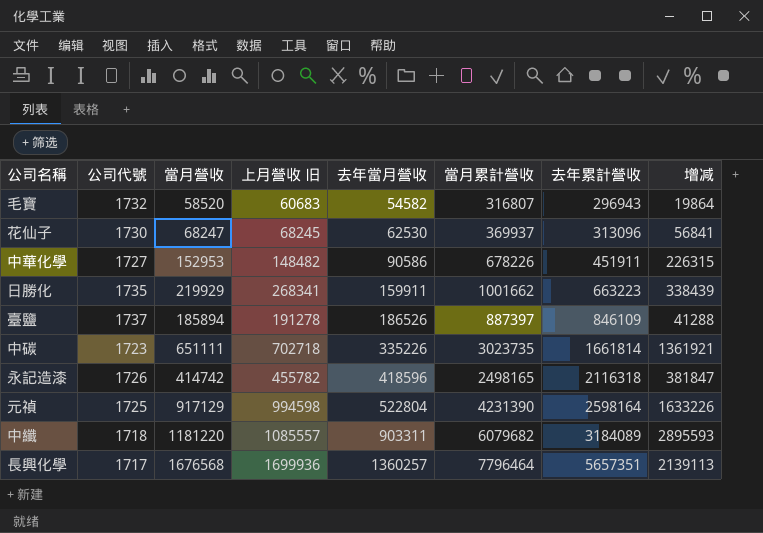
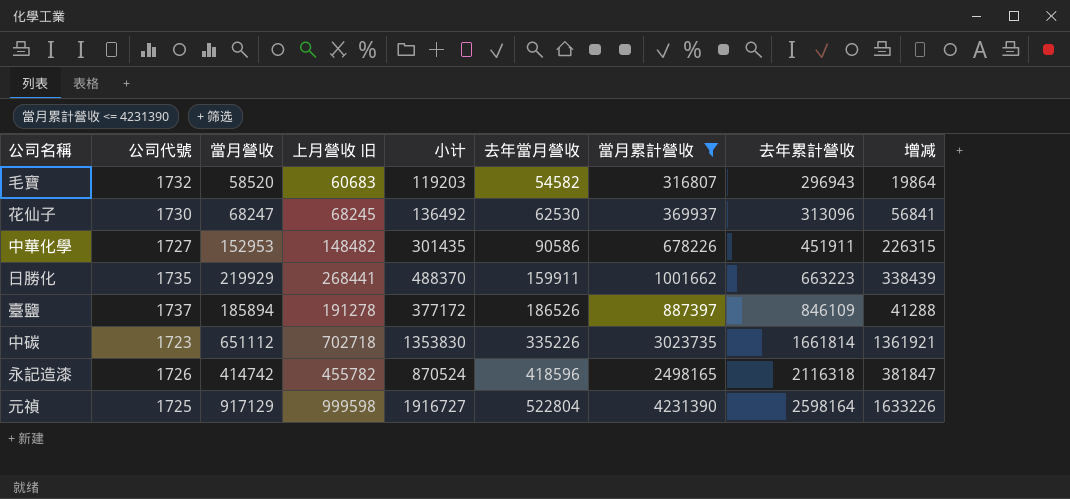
filter: none -> 當月累計營收 <= 4231390
column 小计 | formula: none -> [當月營收] + [上月營收 旧]
日勝化 | 上月營收 旧: 268341 -> 268441
中碳 | 當月營收: 651111 -> 651112
元禎 | 上月營收 旧: 994598 -> 999598

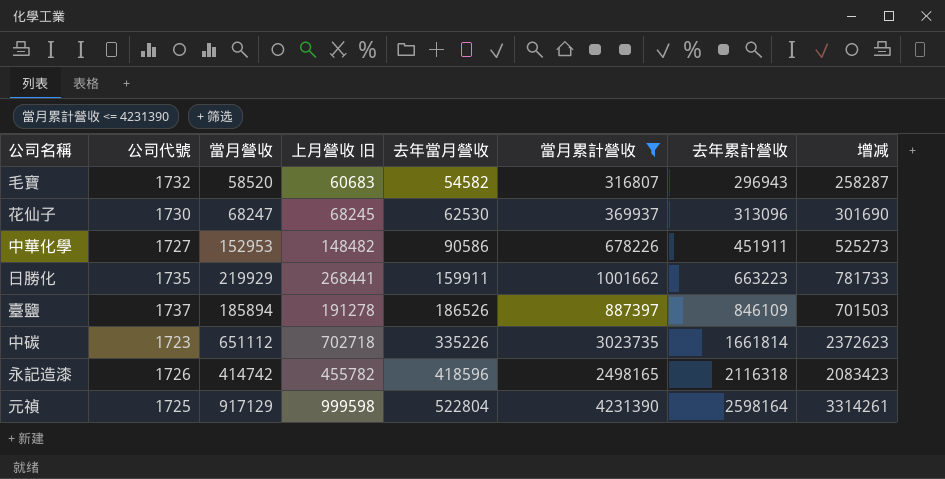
column 小计 | formula: [當月營收] + [上月營收 旧] -> none
column 增减 | formula: [當月累計營收] - [去年累計營收] -> [當月累計營收] - [當月營收]

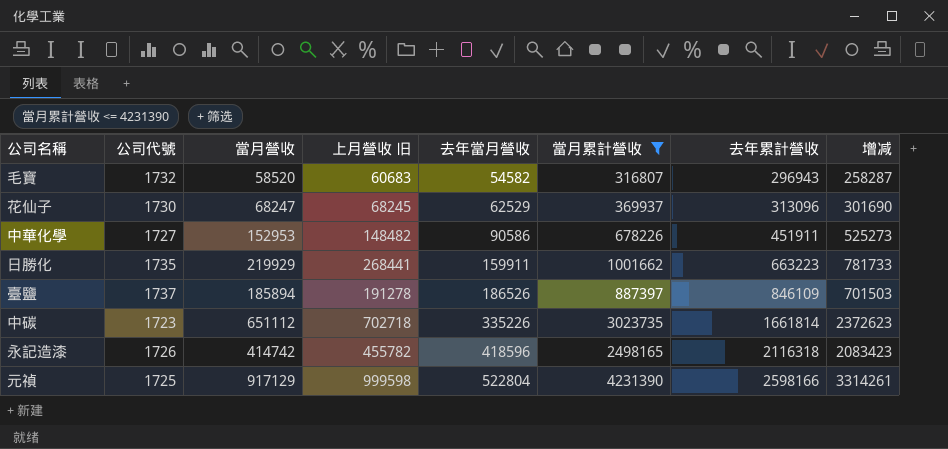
花仙子 | 去年當月營收: 62530 -> 62529
元禎 | 去年累計營收: 2598164 -> 2598166

